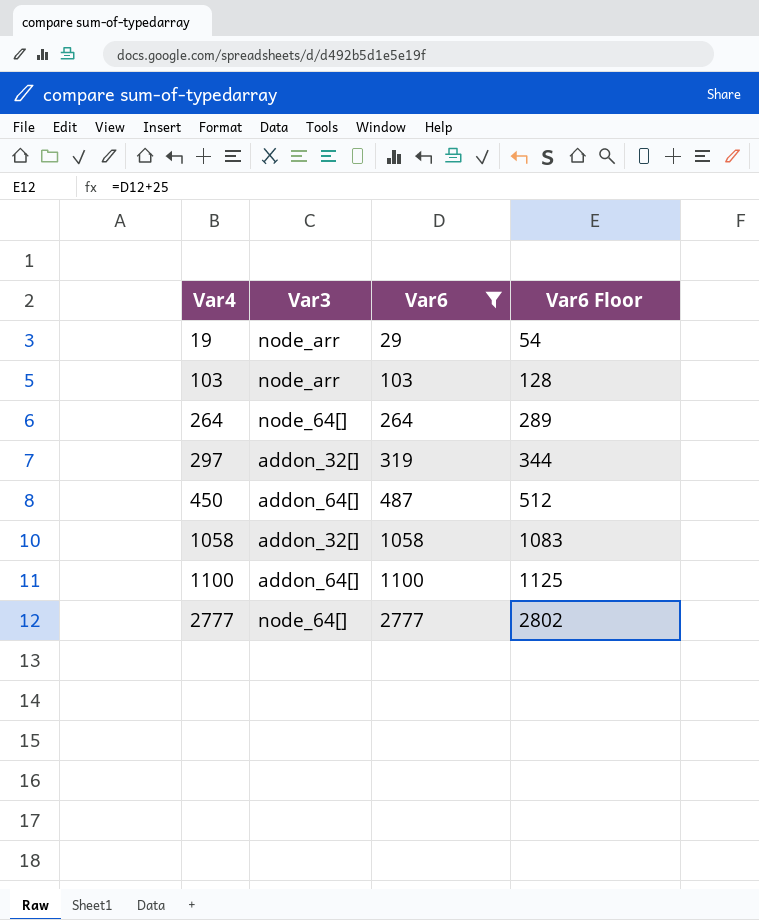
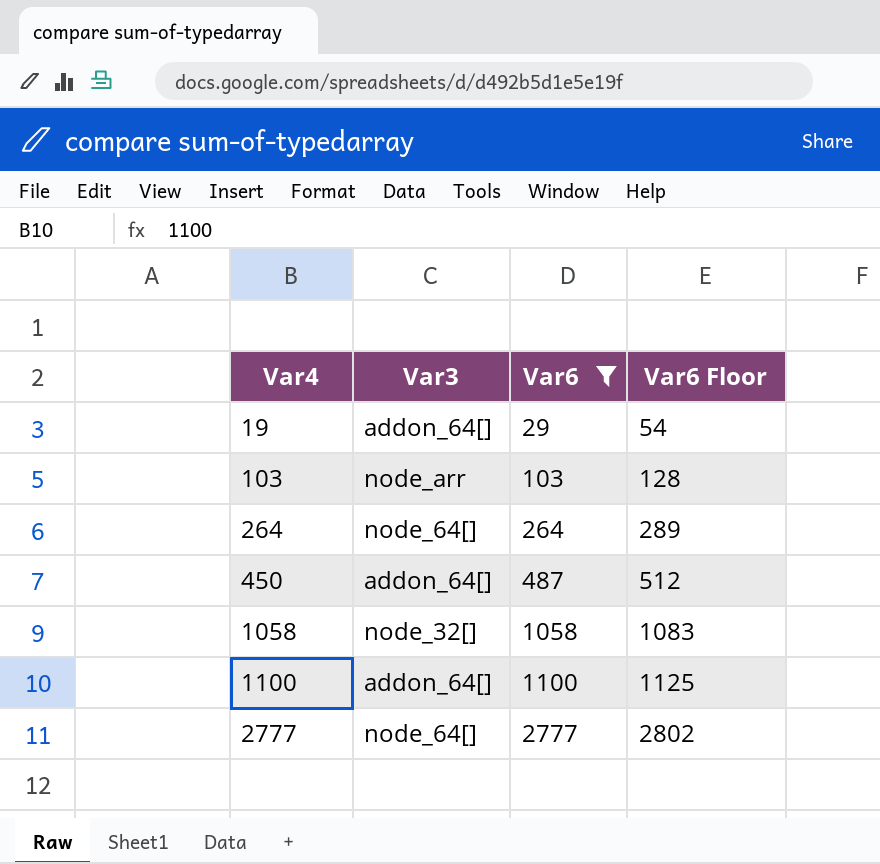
row 297: addon_32[] | 319 | 344 -> none
19 | Var3: node_arr -> addon_64[]
1058 | Var3: addon_32[] -> node_32[]

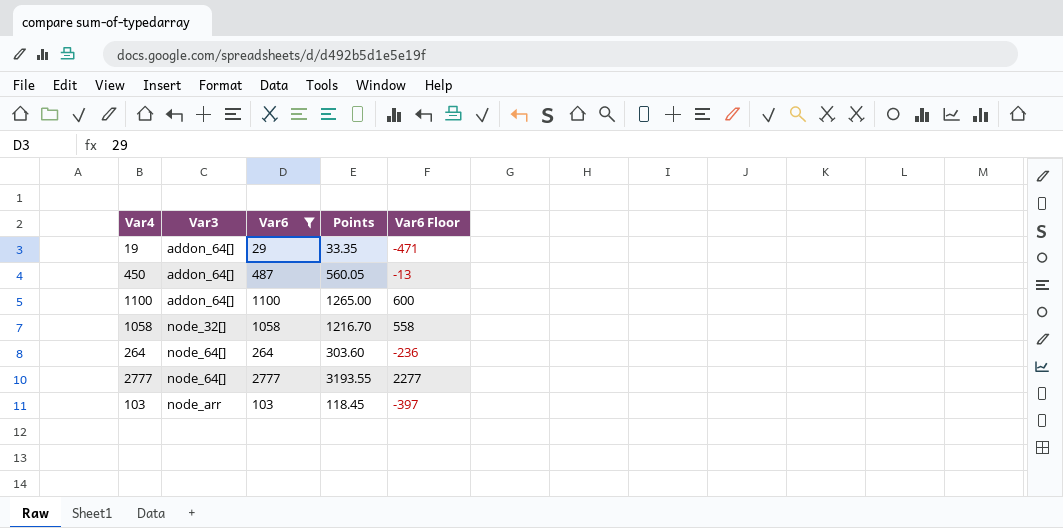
row order: Var4 ascending -> Var3 ascending
column Points | formula: none -> [Var6] * 1.15
column Var6 Floor | formula: [Var6] + 25 -> [Var6] - 500

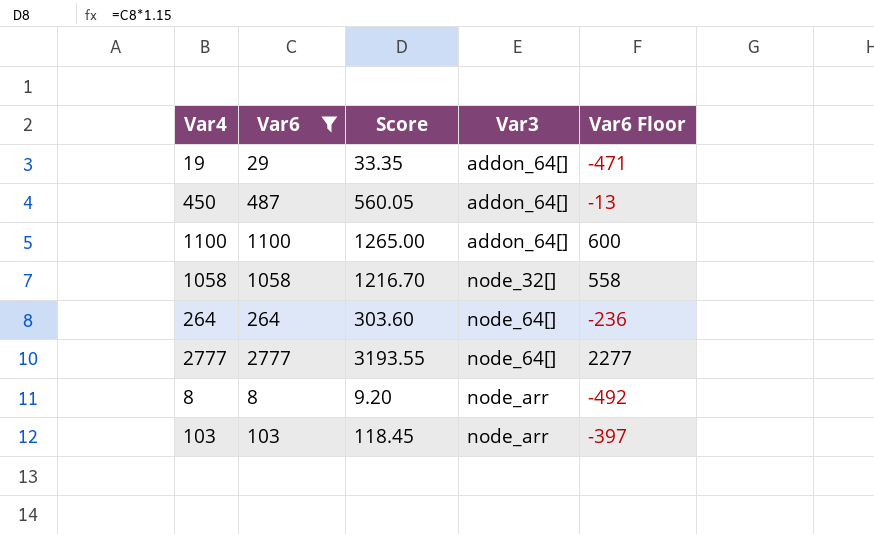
column name: Points -> Score
column Var3 | position: 2 -> 4
row 8: none -> 8 | 9.20 | node_arr | -492

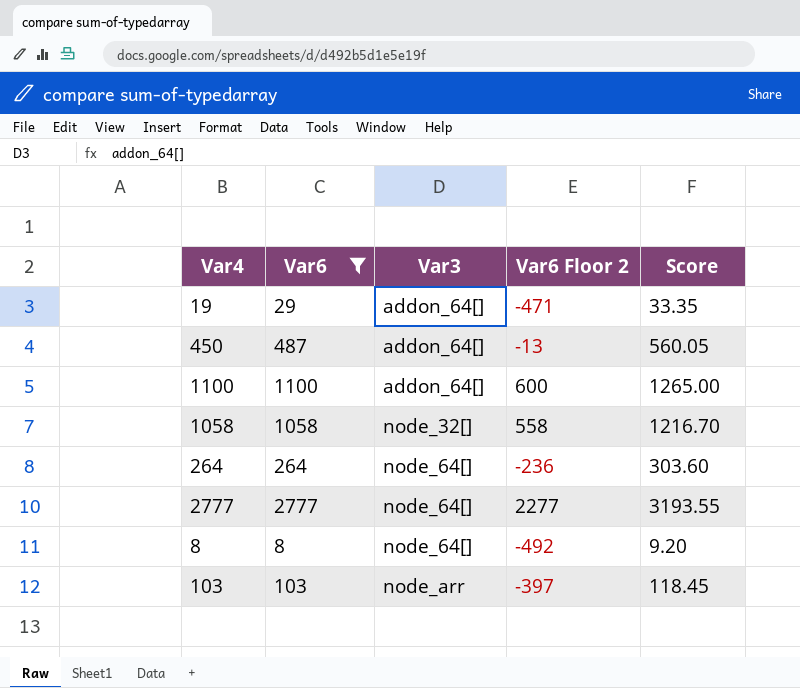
column name: Var6 Floor -> Var6 Floor 2
column Score | position: 3 -> 5
8 | Var3: node_arr -> node_64[]

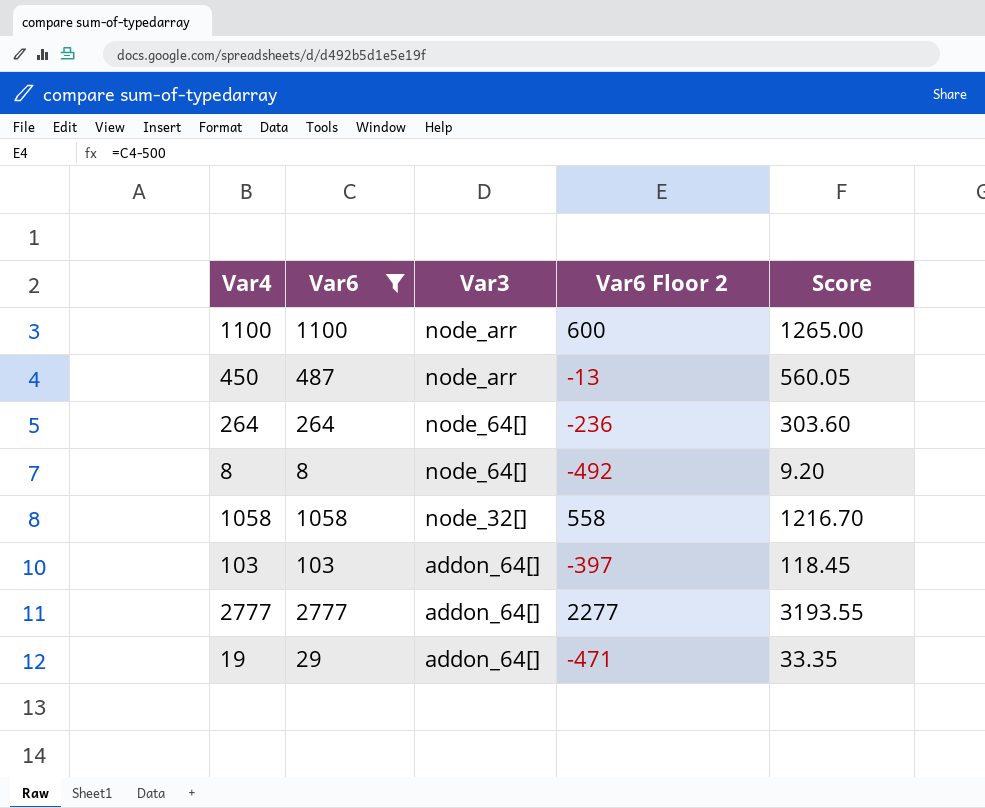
row order: Var3 ascending -> Var3 descending
1100 | Var3: addon_64[] -> node_arr
450 | Var3: addon_64[] -> node_arr
103 | Var3: node_arr -> addon_64[]
2777 | Var3: node_64[] -> addon_64[]

